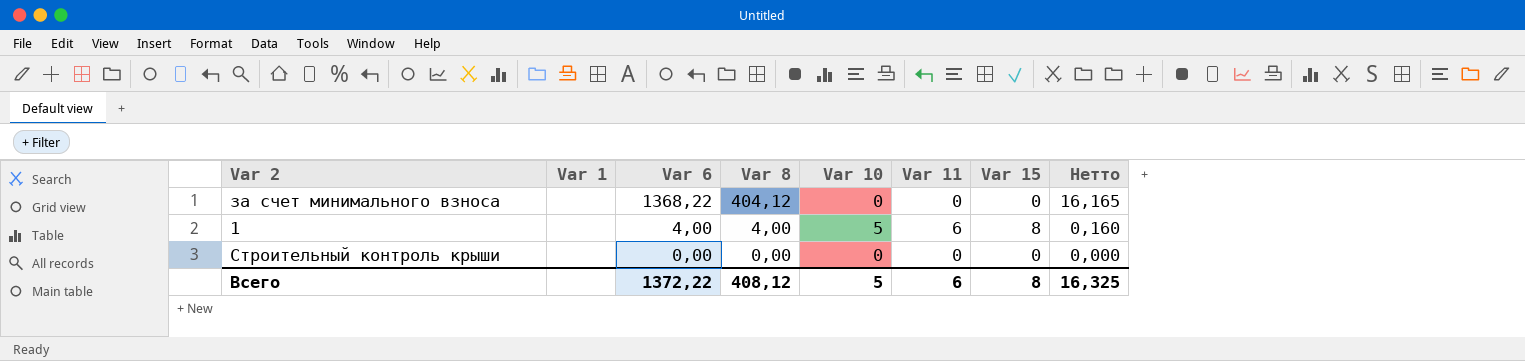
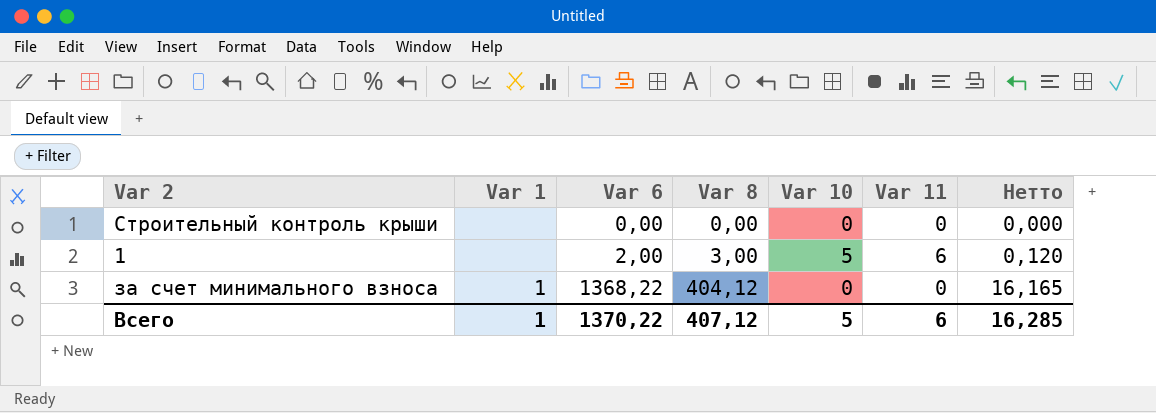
row order: Var 6 descending -> Var 6 ascending
column Var 15 | position: 7 -> none
1 | Var 6: 4,00 -> 2,00
1 | Var 8: 4,00 -> 3,00
1 | Нетто: 0,160 -> 0,120
за счет минимального взноса | Var 1: none -> 1
Всего | Var 1: none -> 1
Всего | Var 6: 1372,22 -> 1370,22
Всего | Var 8: 408,12 -> 407,12
Всего | Нетто: 16,325 -> 16,285

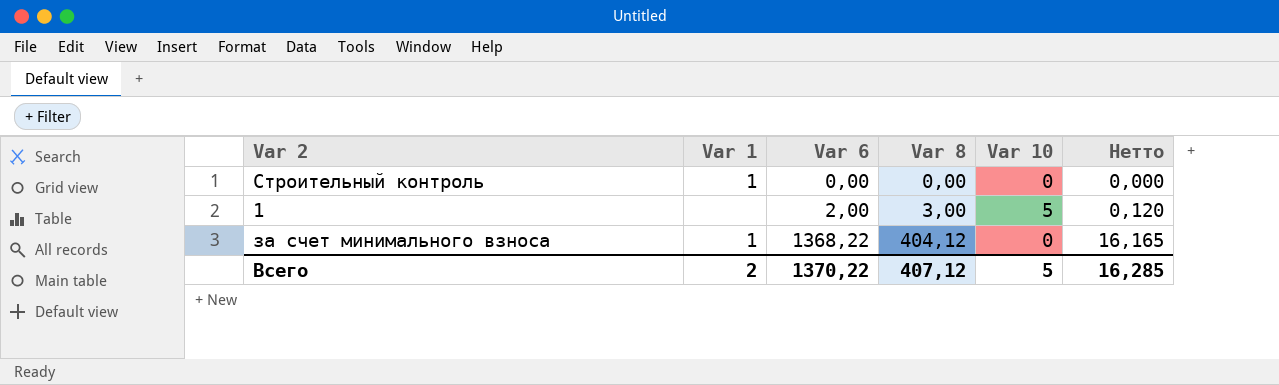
column Var 11 | position: 6 -> none
row Строительный контроль крыши: none | 0,00 | 0,00 | 0 | 0 | 0,000 -> none
row Строительный контроль: none -> 1 | 0,00 | 0,00 | 0 | 0,000
Всего | Var 1: 1 -> 2

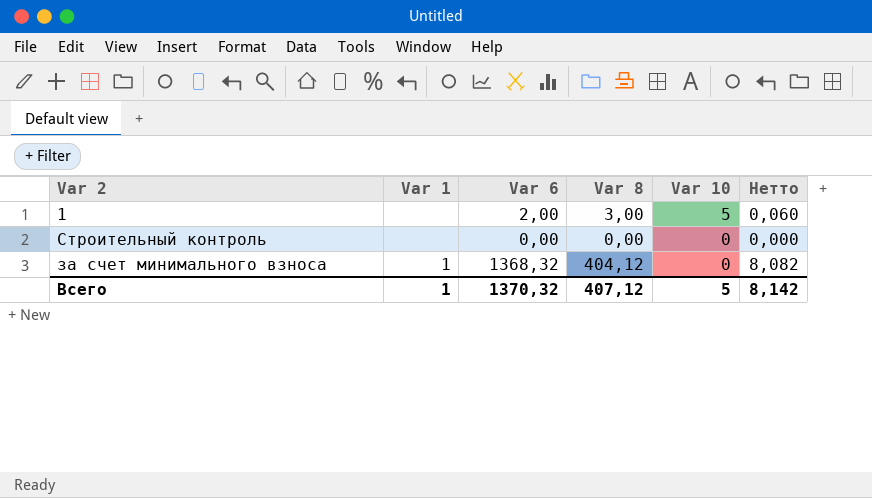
row order: Var 6 ascending -> Var 10 descending
column Нетто | formula: [Var 8] * 0,04 -> [Var 8] * 0,02
Строительный контроль | Var 1: 1 -> none
за счет минимального взноса | Var 6: 1368,22 -> 1368,32
Всего | Var 1: 2 -> 1
Всего | Var 6: 1370,22 -> 1370,32
Всего | Нетто: 16,285 -> 8,142

